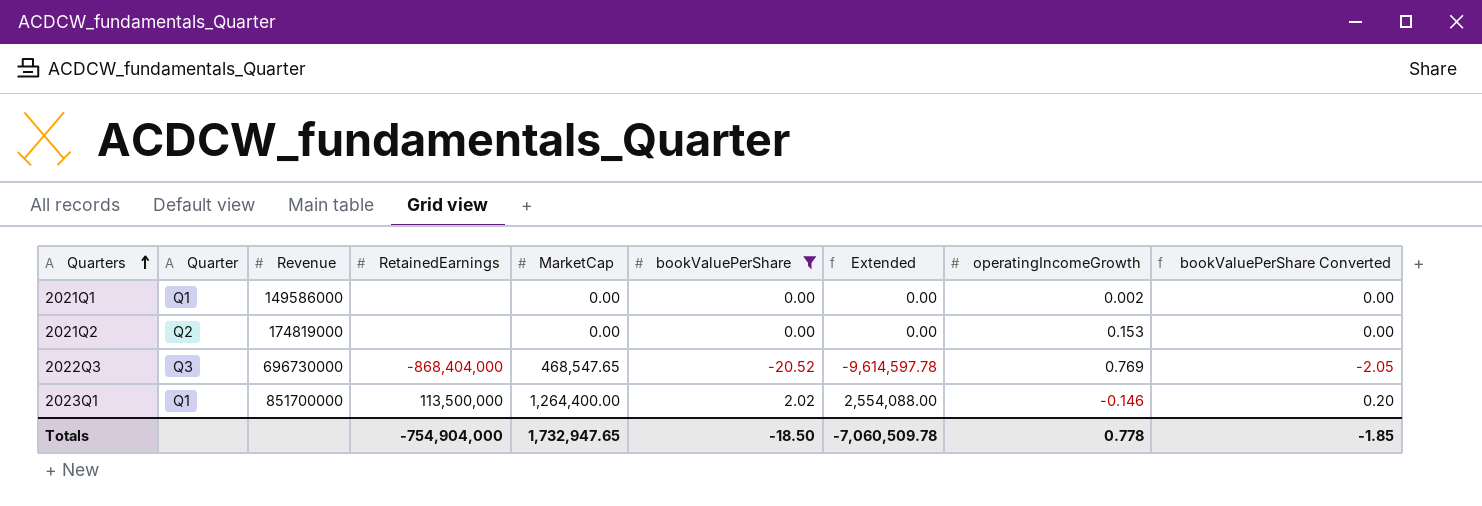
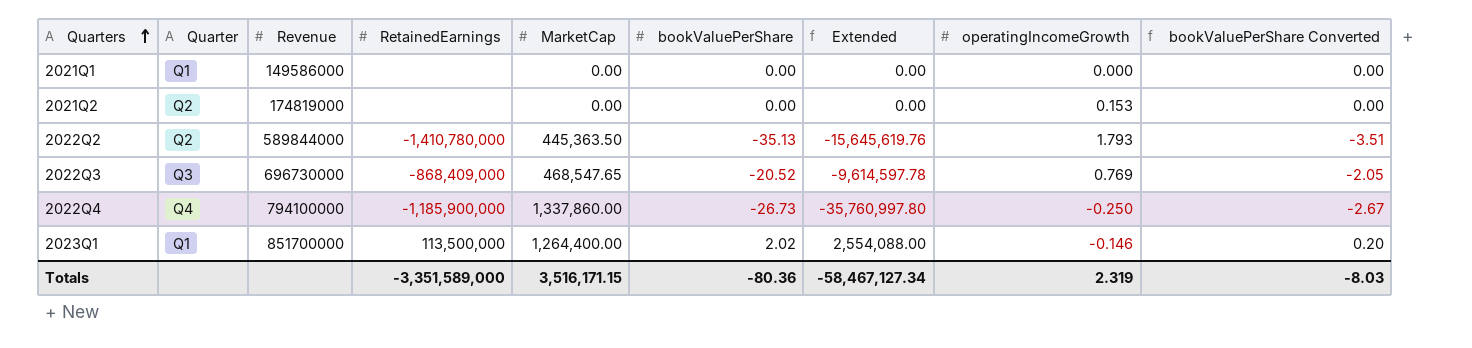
filter: bookValuePerShare >= -20.52 -> none
2021Q1 | operatingIncomeGrowth: 0.002 -> 0.000
2022Q3 | RetainedEarnings: -868,404,000 -> -868,409,000
Totals | RetainedEarnings: -754,904,000 -> -3,351,589,000
Totals | MarketCap: 1,732,947.65 -> 3,516,171.15
Totals | bookValuePerShare: -18.50 -> -80.36
Totals | Extended: -7,060,509.78 -> -58,467,127.34
Totals | operatingIncomeGrowth: 0.778 -> 2.319
Totals | bookValuePerShare Converted: -1.85 -> -8.03

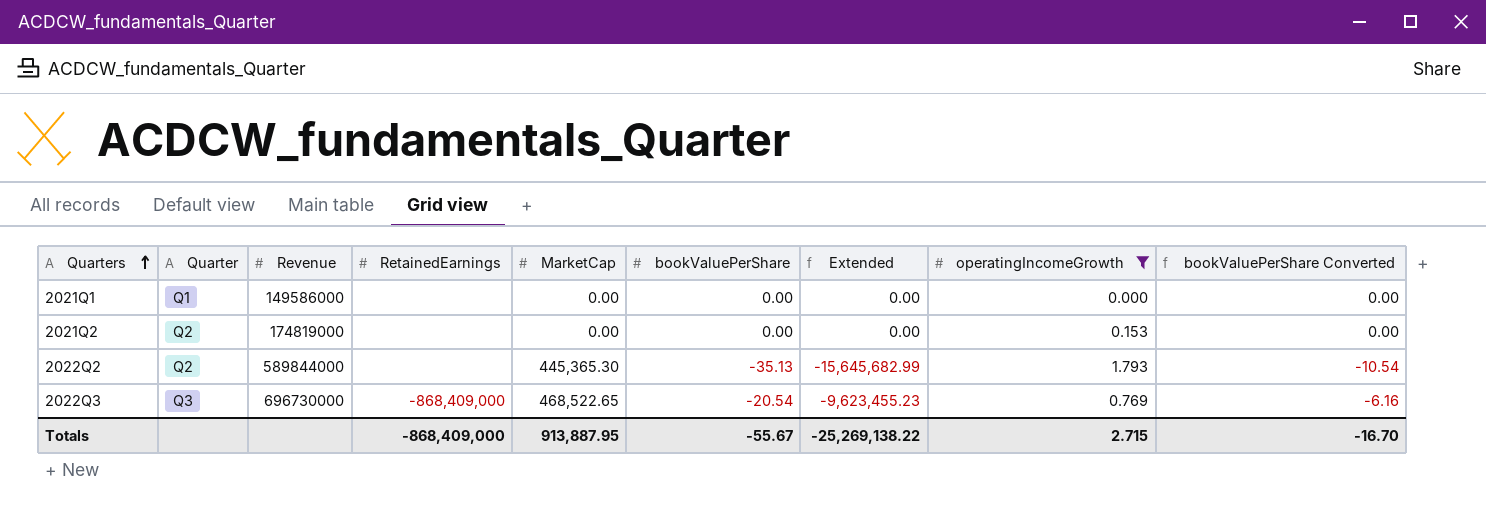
filter: none -> operatingIncomeGrowth >= 0.000
column bookValuePerShare Converted | formula: [bookValuePerShare] * 0.1 -> [bookValuePerShare] * 0.3
2022Q2 | RetainedEarnings: -1,410,780,000 -> none
2022Q2 | MarketCap: 445,363.50 -> 445,365.30
2022Q2 | Extended: -15,645,619.76 -> -15,645,682.99
2022Q3 | MarketCap: 468,547.65 -> 468,522.65
2022Q3 | bookValuePerShare: -20.52 -> -20.54
2022Q3 | Extended: -9,614,597.78 -> -9,623,455.23
Totals | RetainedEarnings: -3,351,589,000 -> -868,409,000
Totals | MarketCap: 3,516,171.15 -> 913,887.95
Totals | bookValuePerShare: -80.36 -> -55.67
Totals | Extended: -58,467,127.34 -> -25,269,138.22
Totals | operatingIncomeGrowth: 2.319 -> 2.715
Totals | bookValuePerShare Converted: -8.03 -> -16.70

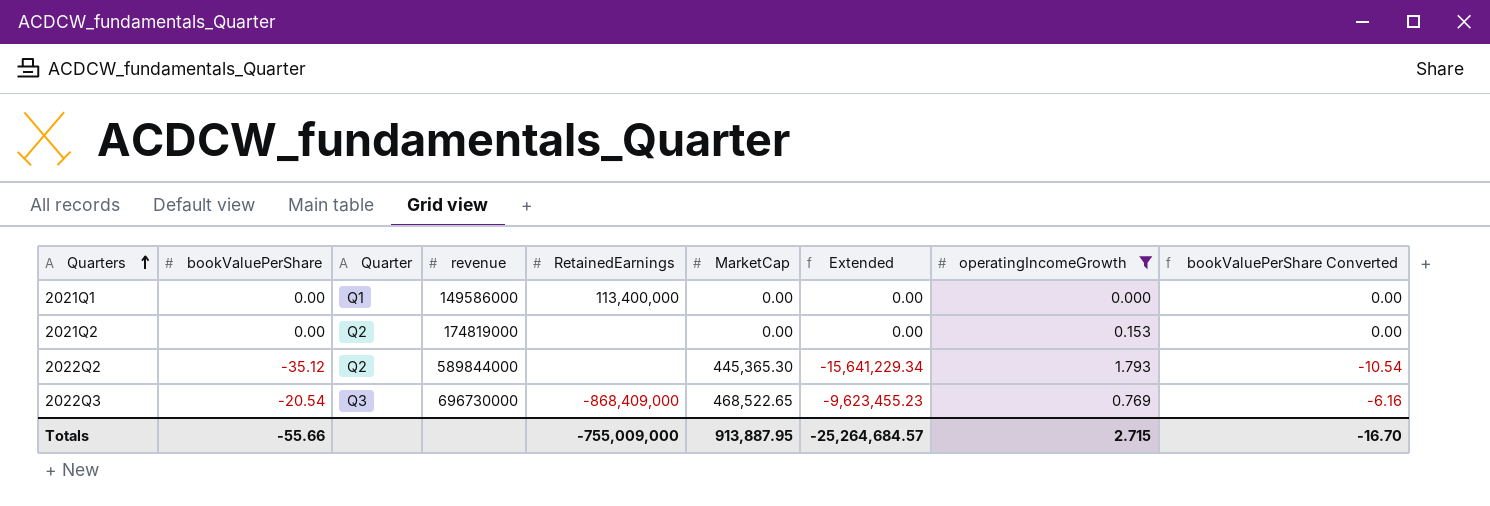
column bookValuePerShare | position: 6 -> 2
column name: Revenue -> revenue
2021Q1 | RetainedEarnings: none -> 113,400,000
2022Q2 | bookValuePerShare: -35.13 -> -35.12
2022Q2 | Extended: -15,645,682.99 -> -15,641,229.34
Totals | bookValuePerShare: -55.67 -> -55.66
Totals | RetainedEarnings: -868,409,000 -> -755,009,000
Totals | Extended: -25,269,138.22 -> -25,264,684.57

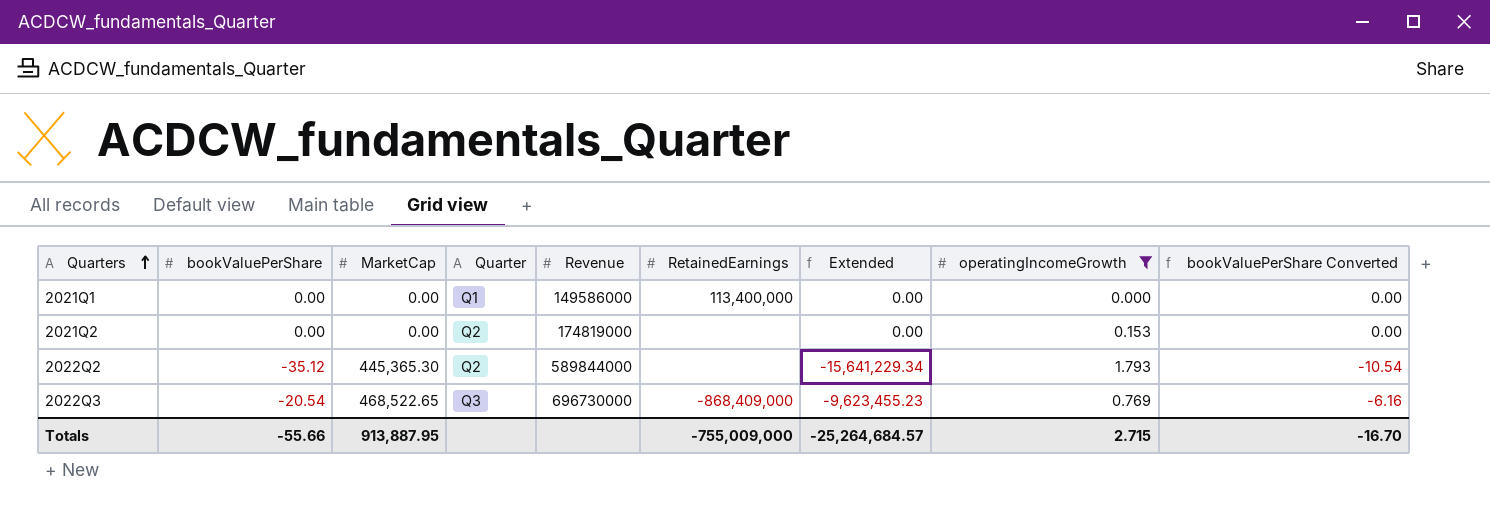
column MarketCap | position: 6 -> 3
column name: revenue -> Revenue

